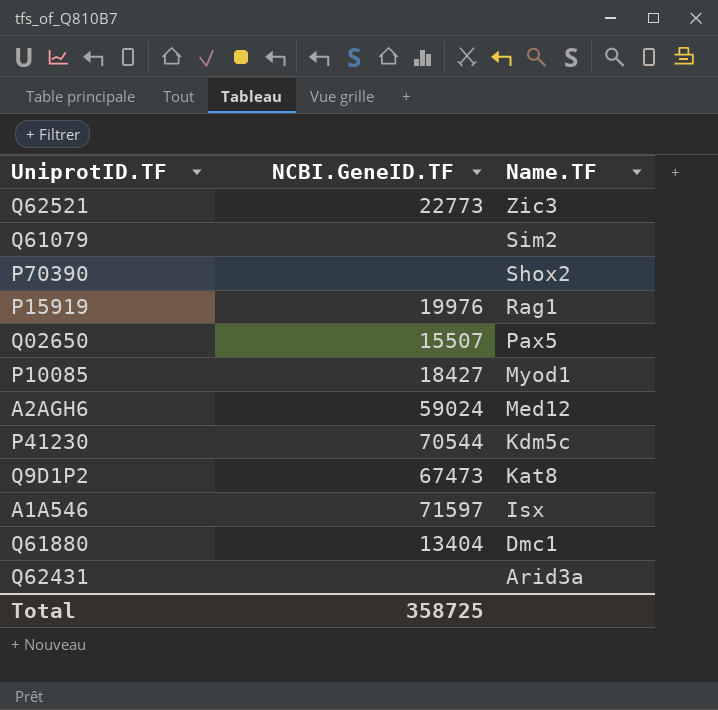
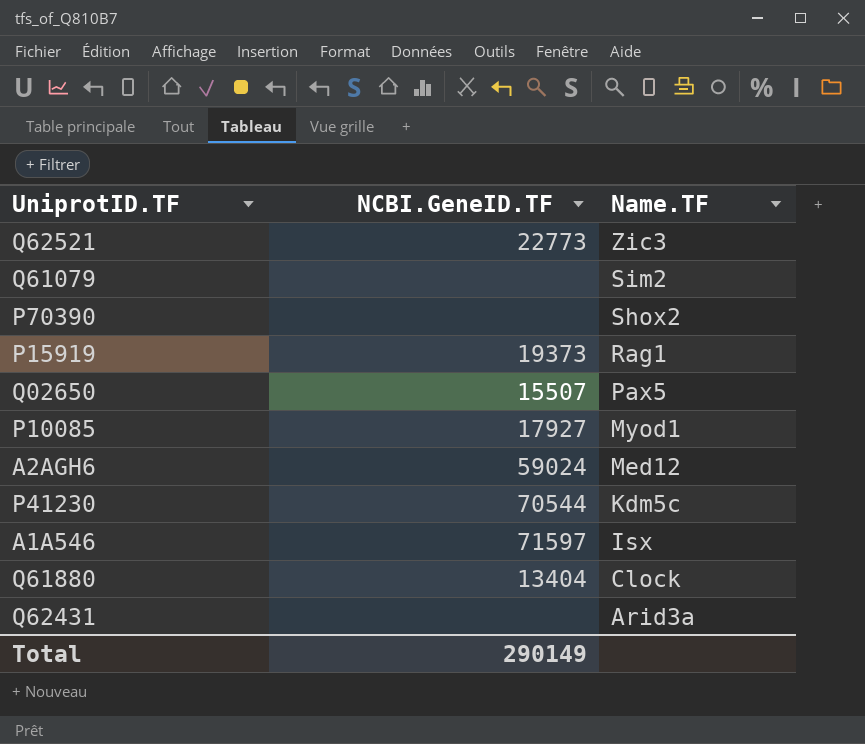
row Q9D1P2: 67473 | Kat8 -> none
P15919 | NCBI.GeneID.TF: 19976 -> 19373
P10085 | NCBI.GeneID.TF: 18427 -> 17927
Q61880 | Name.TF: Dmc1 -> Clock
Total | NCBI.GeneID.TF: 358725 -> 290149

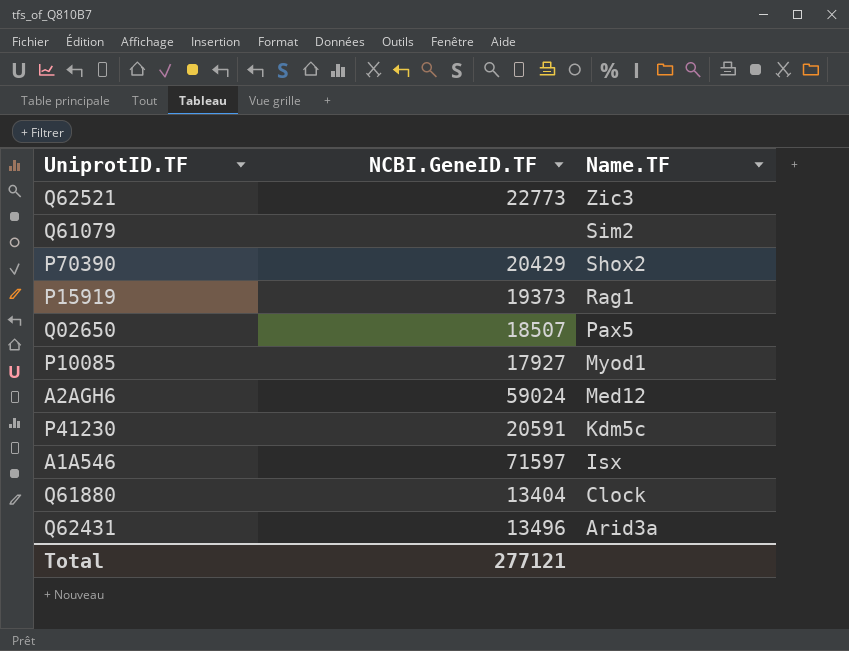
P70390 | NCBI.GeneID.TF: none -> 20429
Q02650 | NCBI.GeneID.TF: 15507 -> 18507
P41230 | NCBI.GeneID.TF: 70544 -> 20591
Q62431 | NCBI.GeneID.TF: none -> 13496
Total | NCBI.GeneID.TF: 290149 -> 277121

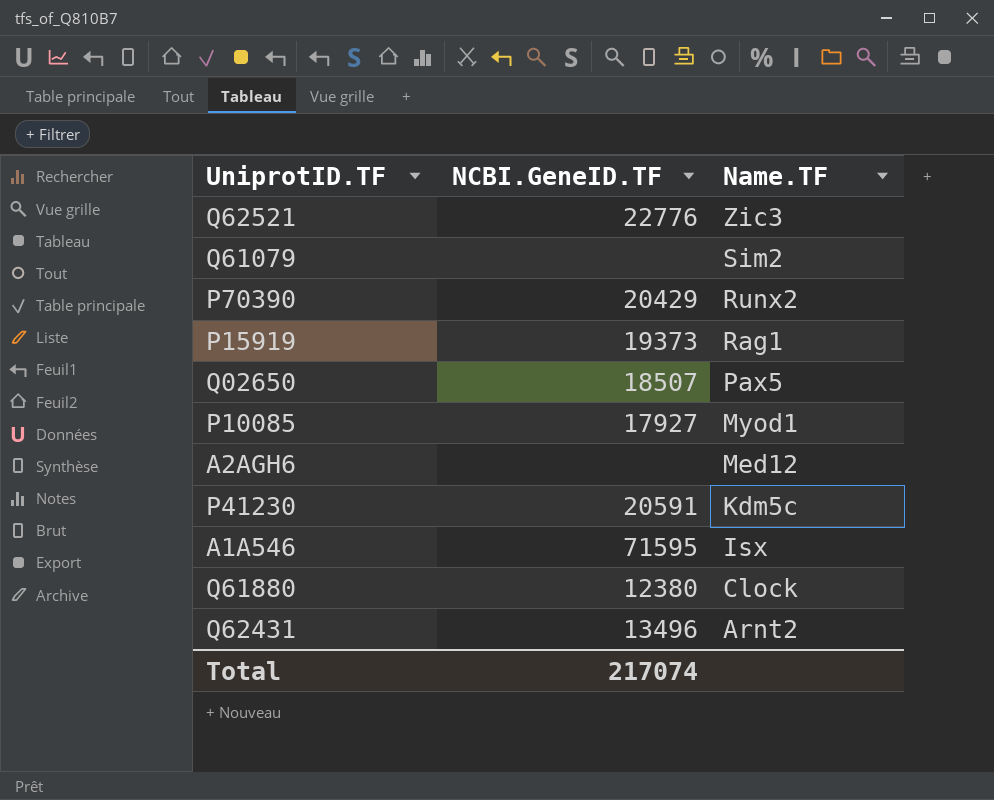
Q62521 | NCBI.GeneID.TF: 22773 -> 22776
P70390 | Name.TF: Shox2 -> Runx2
A2AGH6 | NCBI.GeneID.TF: 59024 -> none
A1A546 | NCBI.GeneID.TF: 71597 -> 71595
Q61880 | NCBI.GeneID.TF: 13404 -> 12380
Q62431 | Name.TF: Arid3a -> Arnt2
Total | NCBI.GeneID.TF: 277121 -> 217074

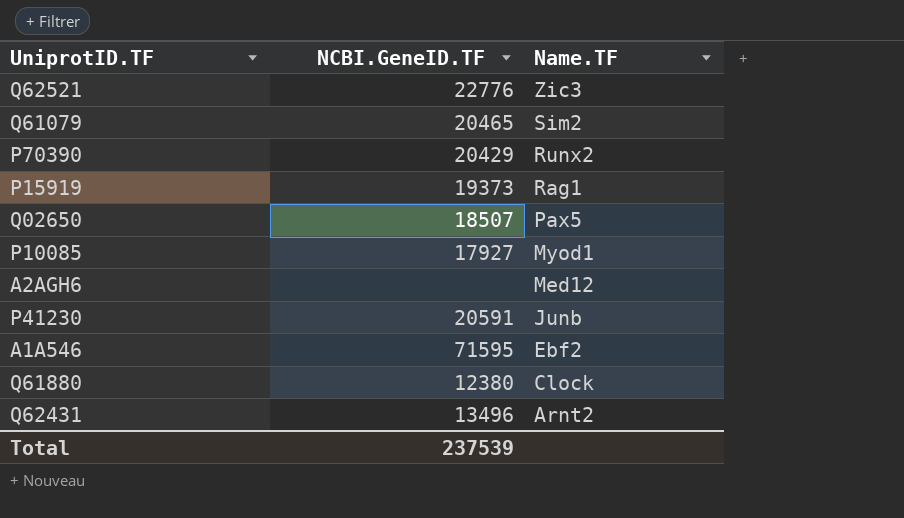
Q61079 | NCBI.GeneID.TF: none -> 20465
P41230 | Name.TF: Kdm5c -> Junb
A1A546 | Name.TF: Isx -> Ebf2
Total | NCBI.GeneID.TF: 217074 -> 237539

